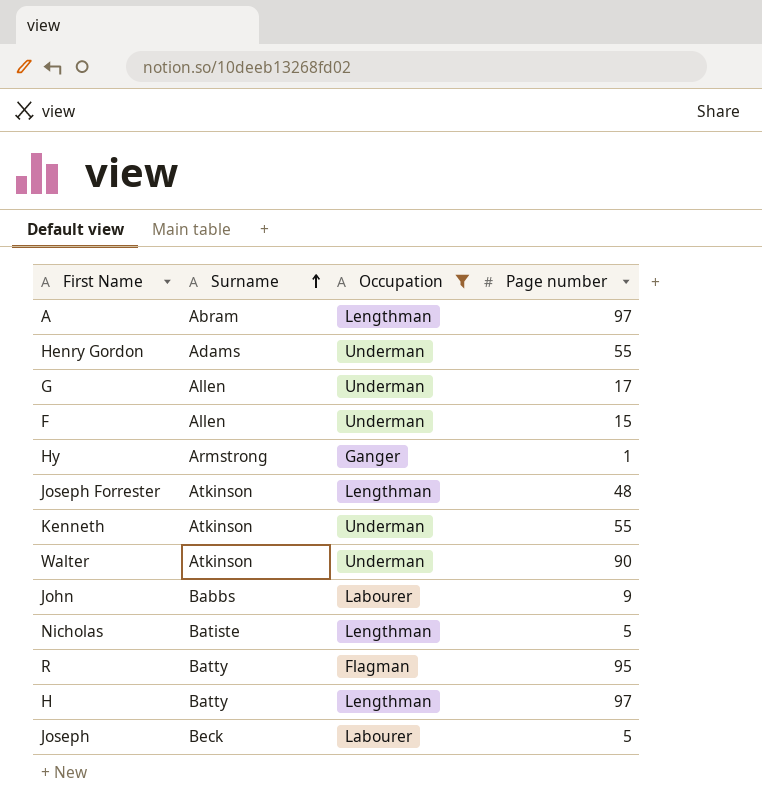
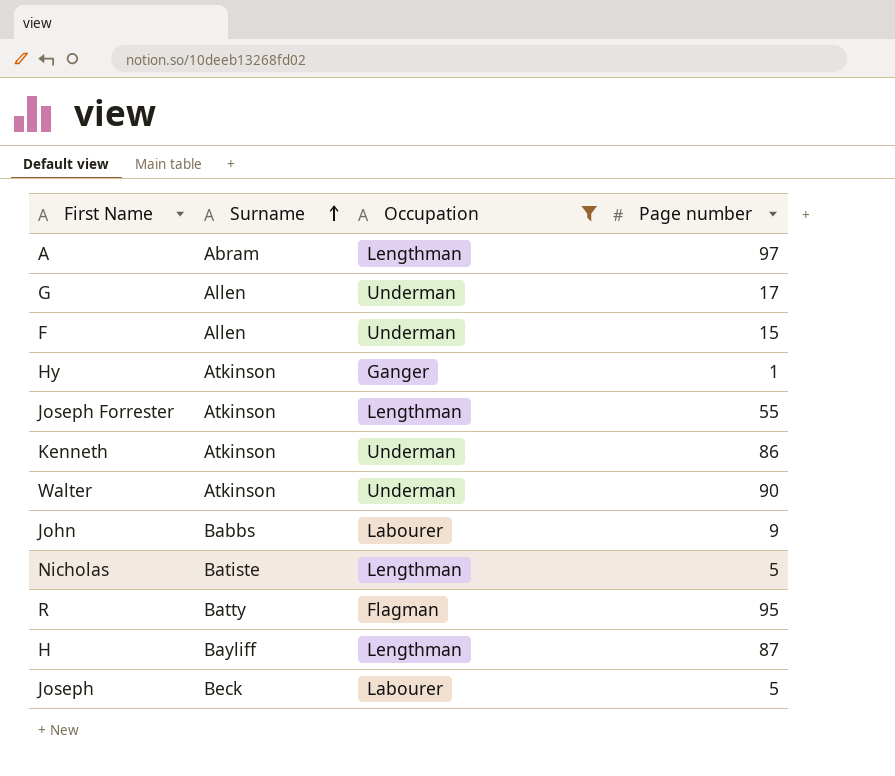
row Henry Gordon: Adams | Underman | 55 -> none
Hy | Surname: Armstrong -> Atkinson
Joseph Forrester | Page number: 48 -> 55
Kenneth | Page number: 55 -> 86
H | Surname: Batty -> Bayliff
H | Page number: 97 -> 87

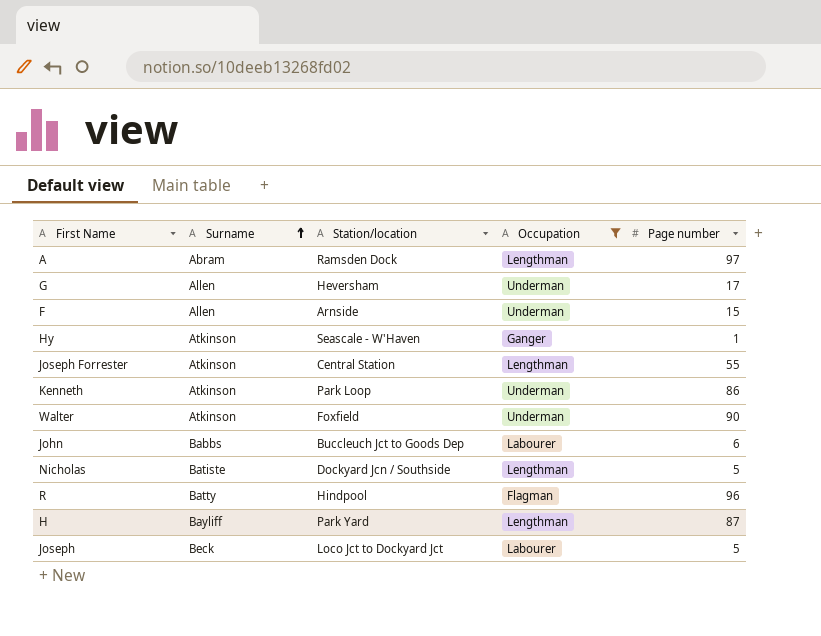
column Station/location | position: none -> 3
John | Page number: 9 -> 6
R | Page number: 95 -> 96

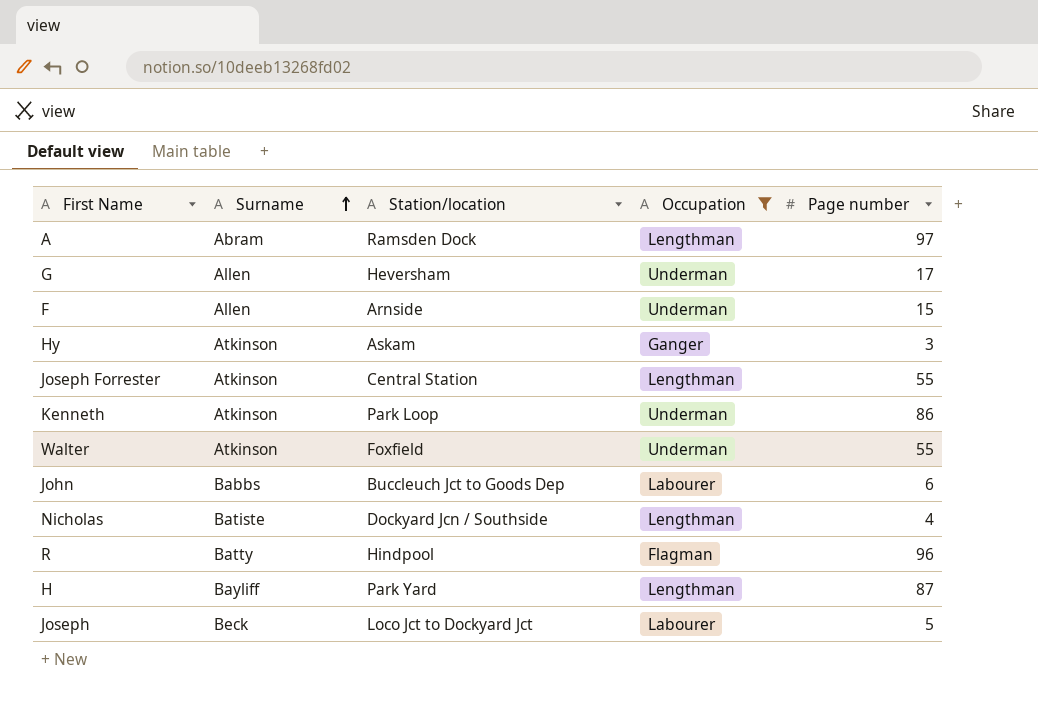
Hy | Station/location: Seascale - W'Haven -> Askam
Hy | Page number: 1 -> 3
Walter | Page number: 90 -> 55
Nicholas | Page number: 5 -> 4

